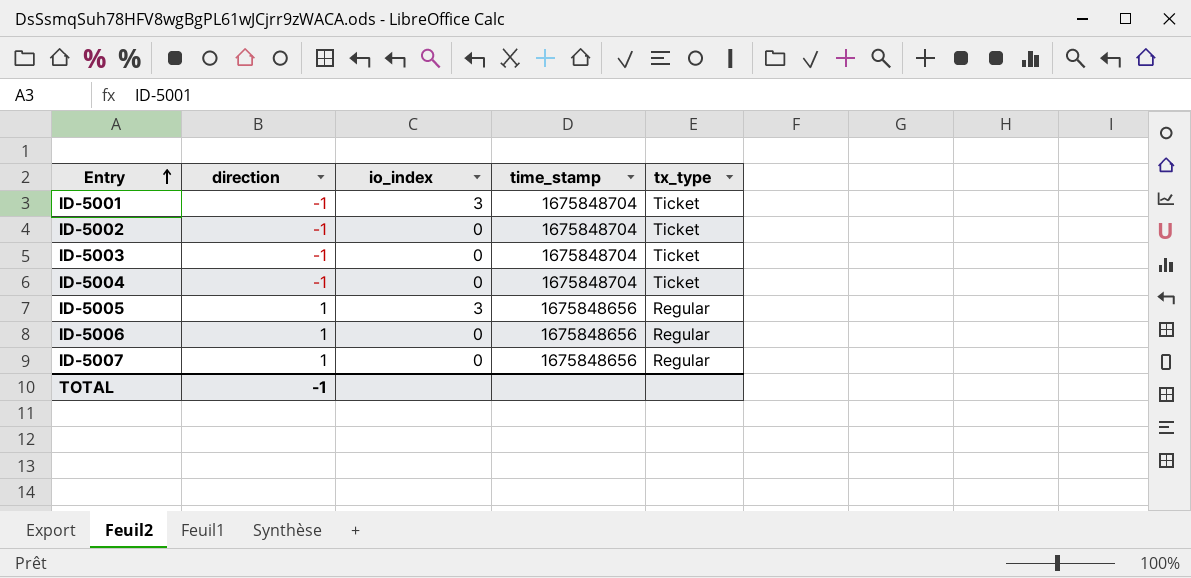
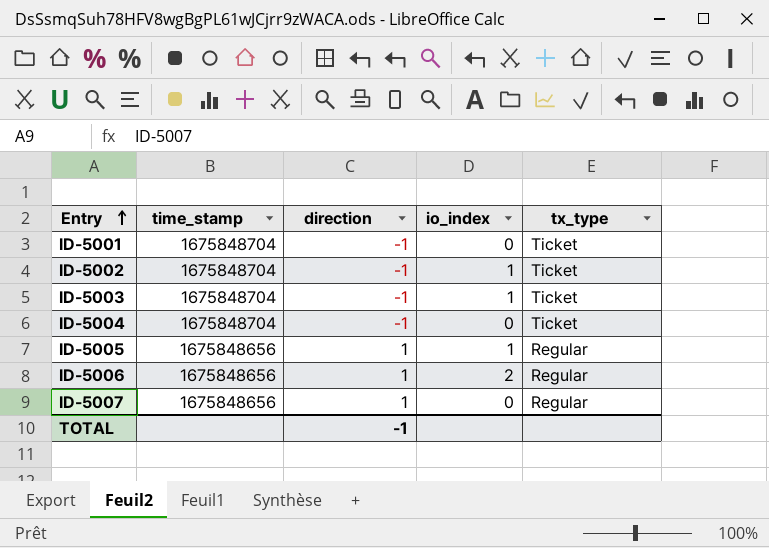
column time_stamp | position: 4 -> 2
ID-5001 | io_index: 3 -> 0
ID-5002 | io_index: 0 -> 1
ID-5003 | io_index: 0 -> 1
ID-5005 | io_index: 3 -> 1
ID-5006 | io_index: 0 -> 2

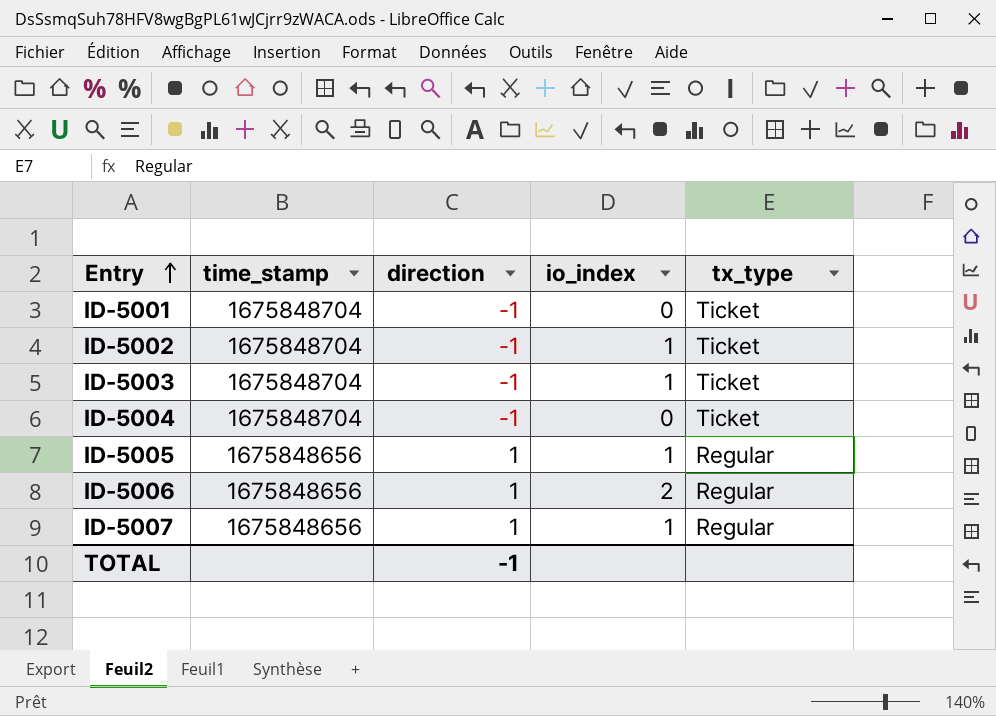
ID-5007 | io_index: 0 -> 1

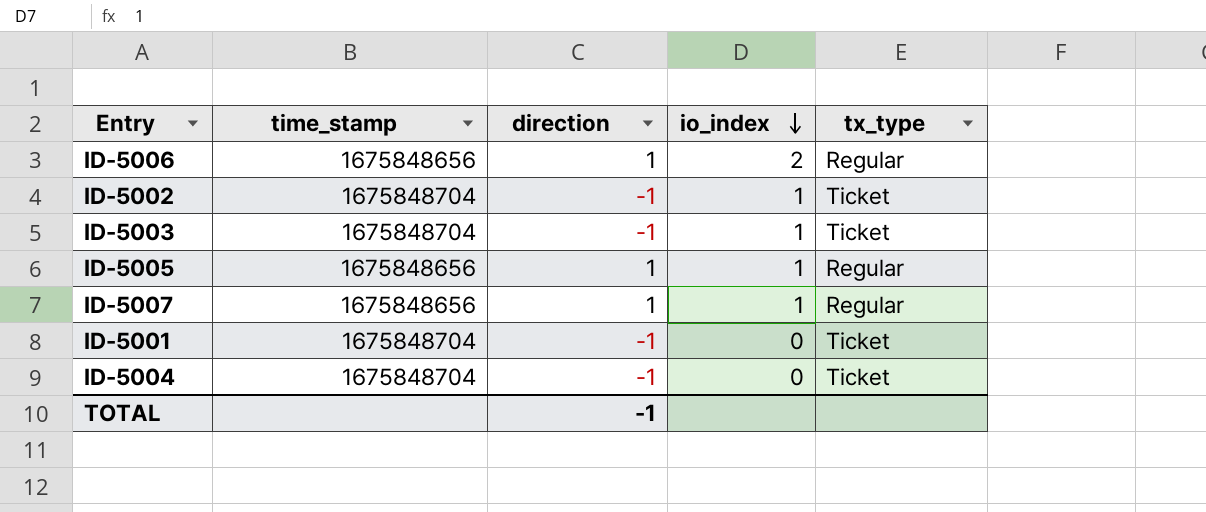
row order: Entry ascending -> io_index descending

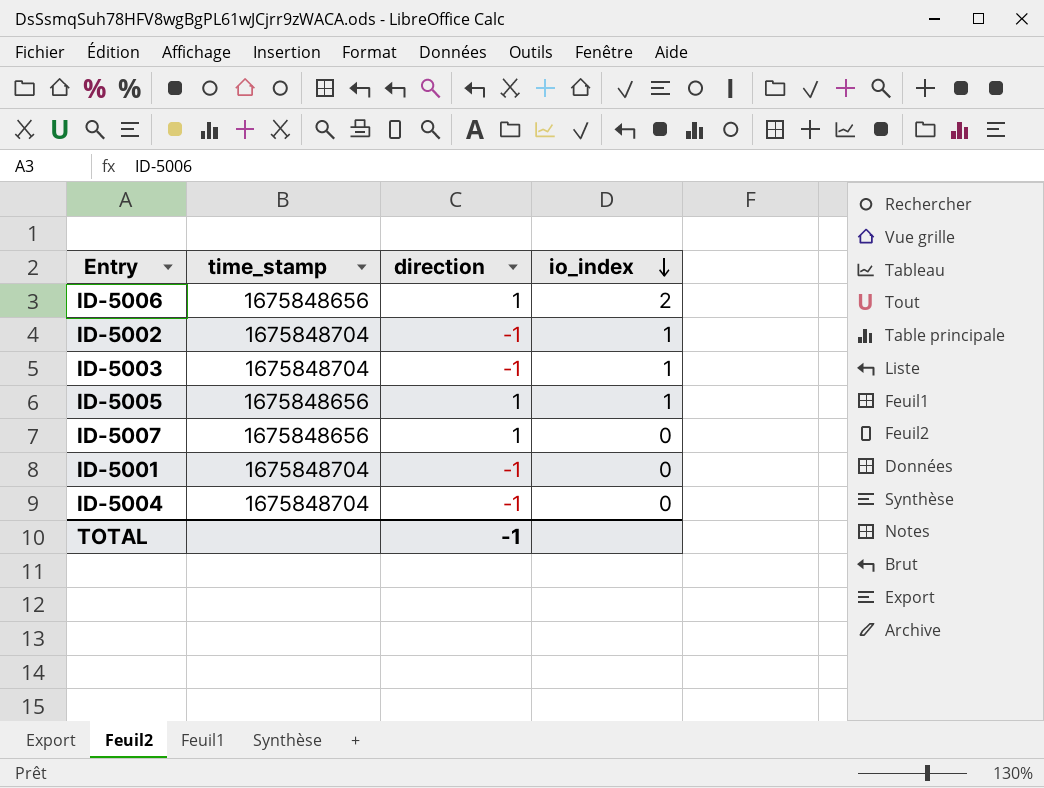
column tx_type | position: 5 -> none
ID-5007 | io_index: 1 -> 0

